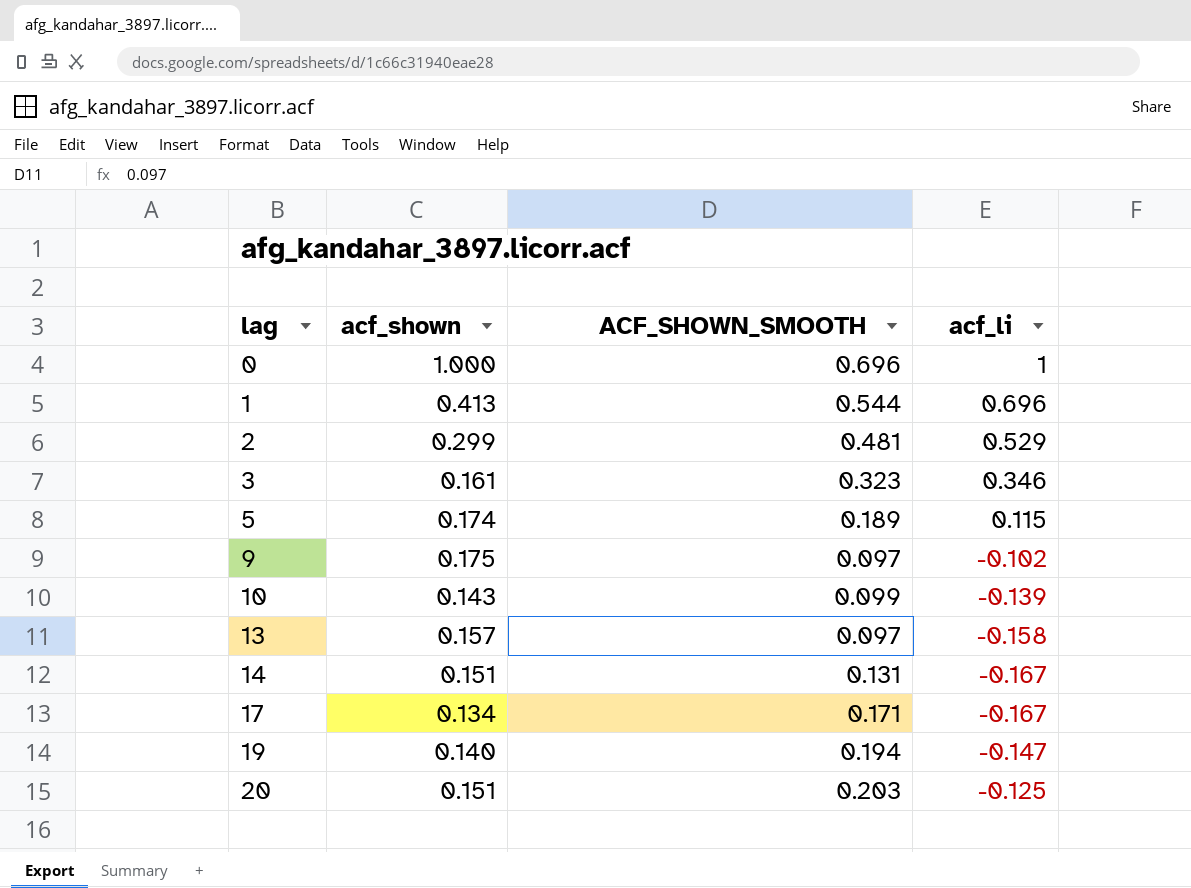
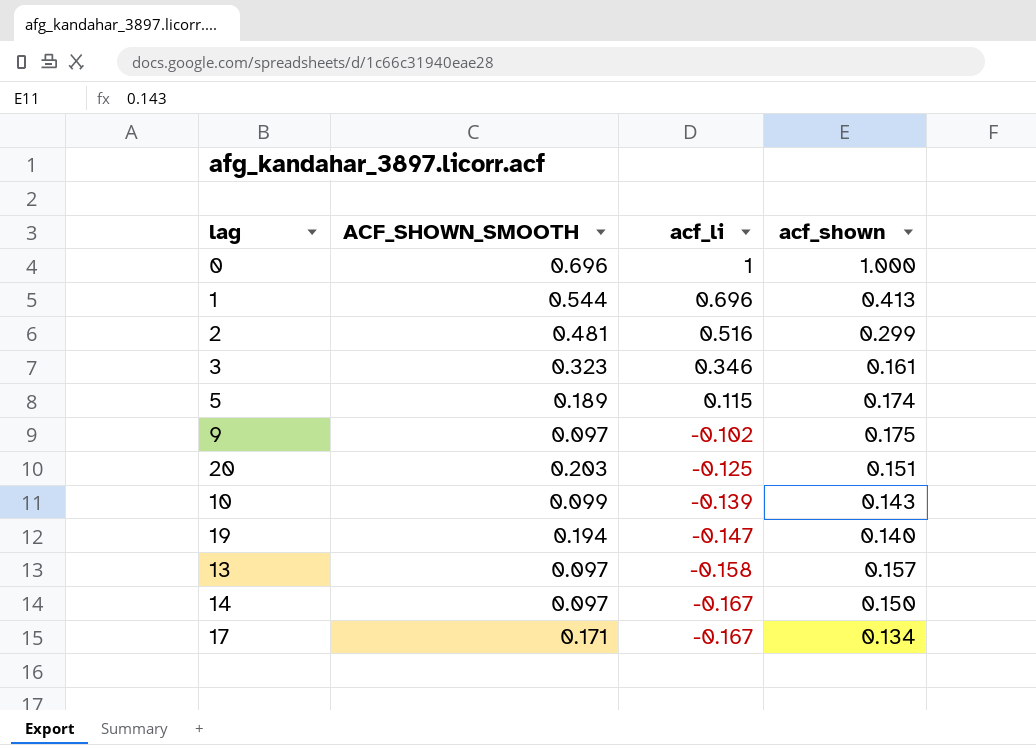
row order: lag ascending -> acf_li descending
column acf_shown | position: 2 -> 4
2 | acf_li: 0.529 -> 0.516
14 | ACF_SHOWN_SMOOTH: 0.131 -> 0.097
14 | acf_shown: 0.151 -> 0.150

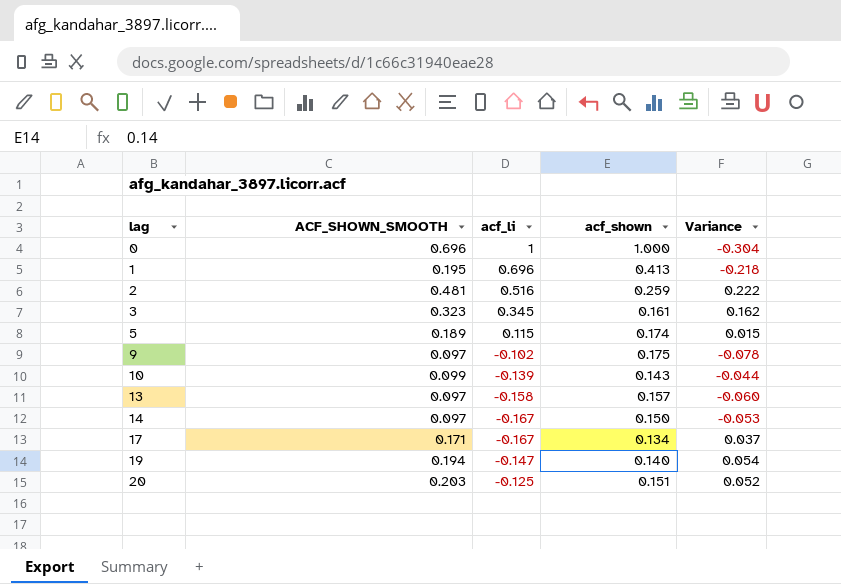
row order: acf_li descending -> lag ascending
column Variance | formula: none -> [ACF_SHOWN_SMOOTH] - [acf_shown]
1 | ACF_SHOWN_SMOOTH: 0.544 -> 0.195
2 | acf_shown: 0.299 -> 0.259
3 | acf_li: 0.346 -> 0.345

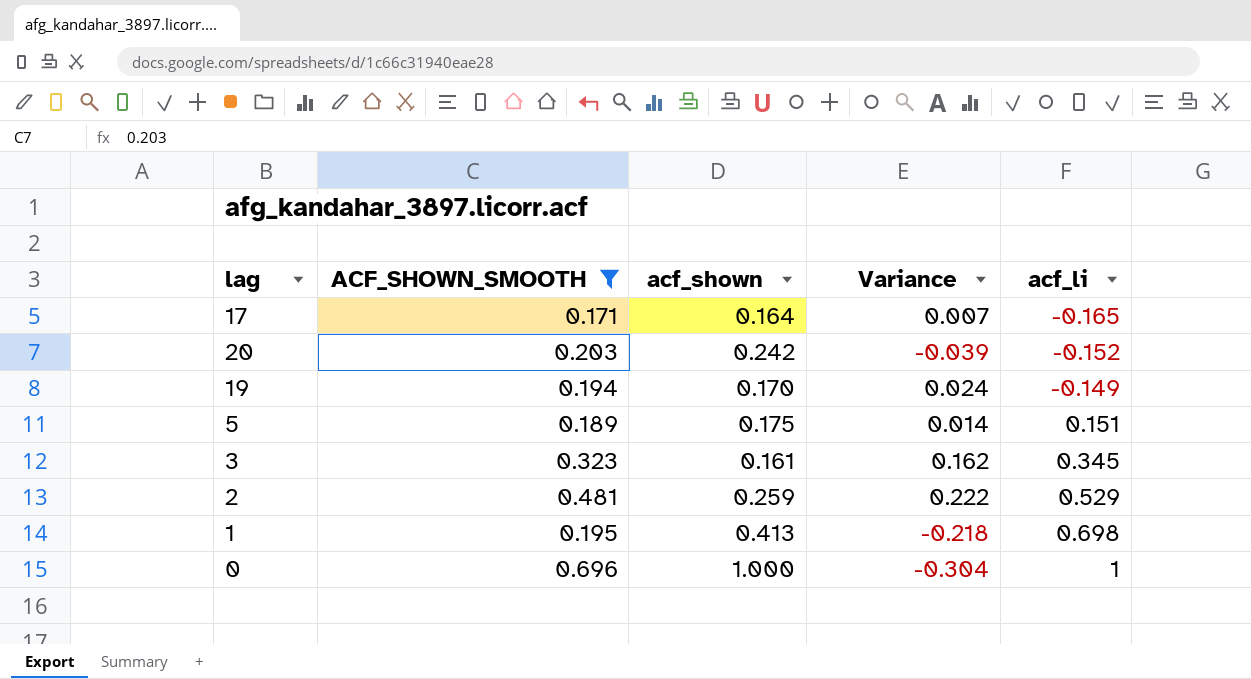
filter: none -> ACF_SHOWN_SMOOTH >= 0.171
row order: lag ascending -> acf_li ascending
column acf_li | position: 3 -> 5
17 | acf_shown: 0.134 -> 0.164
17 | Variance: 0.037 -> 0.007
17 | acf_li: -0.167 -> -0.165
20 | acf_shown: 0.151 -> 0.242
20 | Variance: 0.052 -> -0.039
20 | acf_li: -0.125 -> -0.152
19 | acf_shown: 0.140 -> 0.170
19 | Variance: 0.054 -> 0.024
19 | acf_li: -0.147 -> -0.149
5 | acf_shown: 0.174 -> 0.175
5 | Variance: 0.015 -> 0.014
5 | acf_li: 0.115 -> 0.151
2 | acf_li: 0.516 -> 0.529
1 | acf_li: 0.696 -> 0.698

